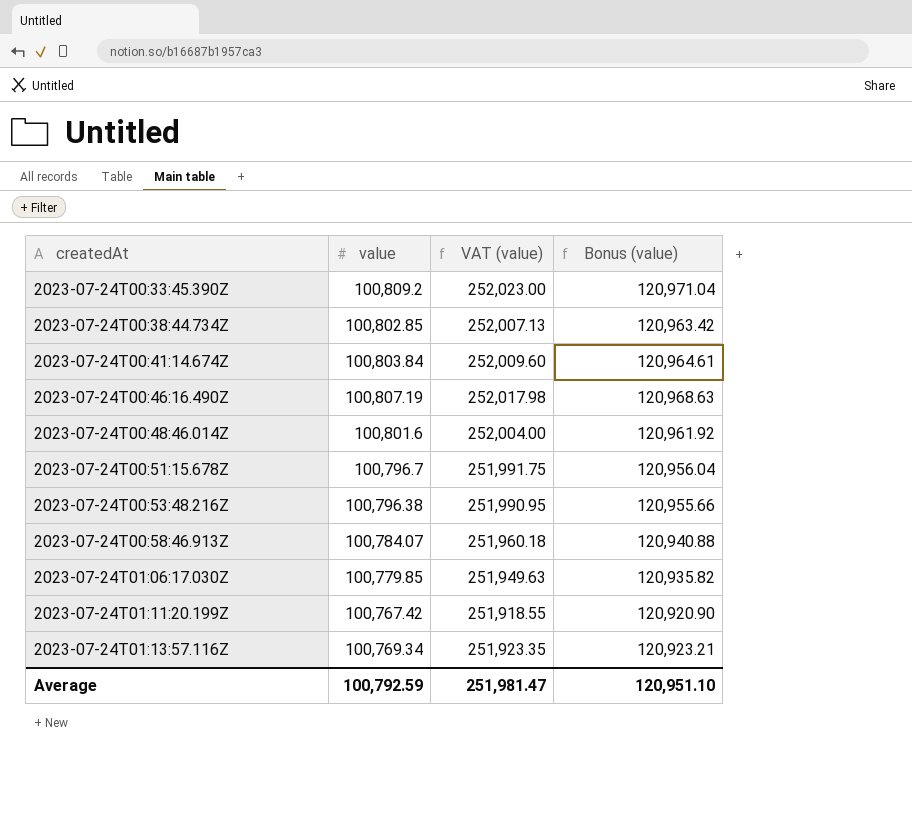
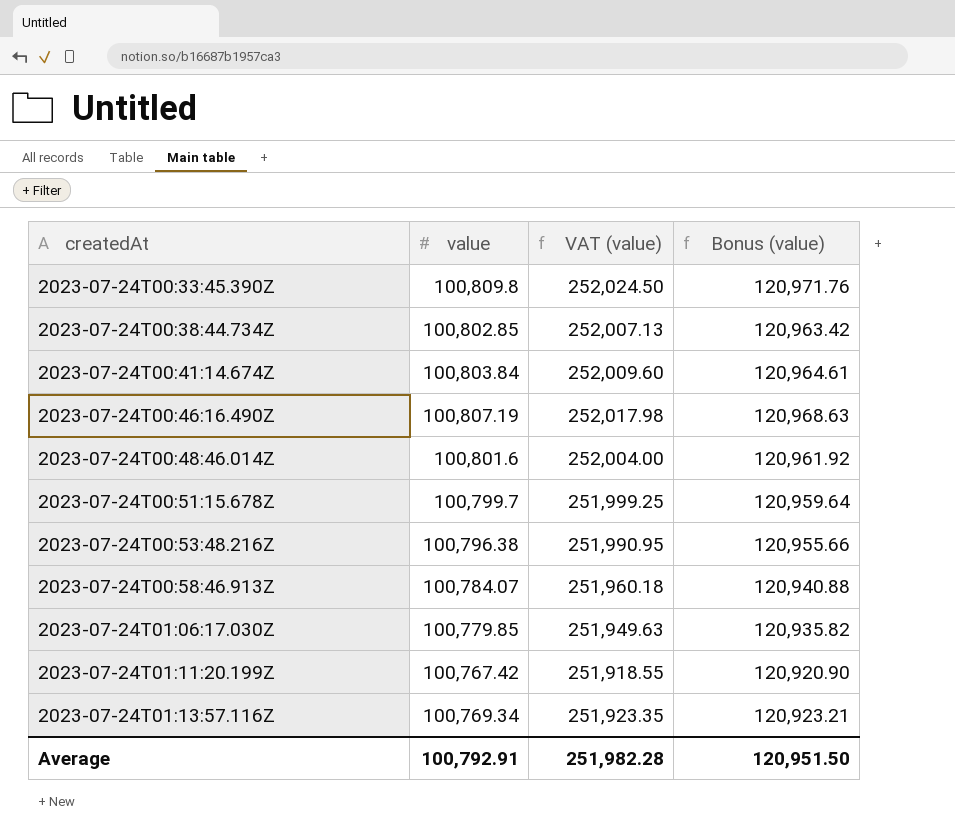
2023-07-24T00:33:45.390Z | value: 100,809.2 -> 100,809.8
2023-07-24T00:33:45.390Z | VAT (value): 252,023.00 -> 252,024.50
2023-07-24T00:33:45.390Z | Bonus (value): 120,971.04 -> 120,971.76
2023-07-24T00:51:15.678Z | value: 100,796.7 -> 100,799.7
2023-07-24T00:51:15.678Z | VAT (value): 251,991.75 -> 251,999.25
2023-07-24T00:51:15.678Z | Bonus (value): 120,956.04 -> 120,959.64
Average | value: 100,792.59 -> 100,792.91
Average | VAT (value): 251,981.47 -> 251,982.28
Average | Bonus (value): 120,951.10 -> 120,951.50

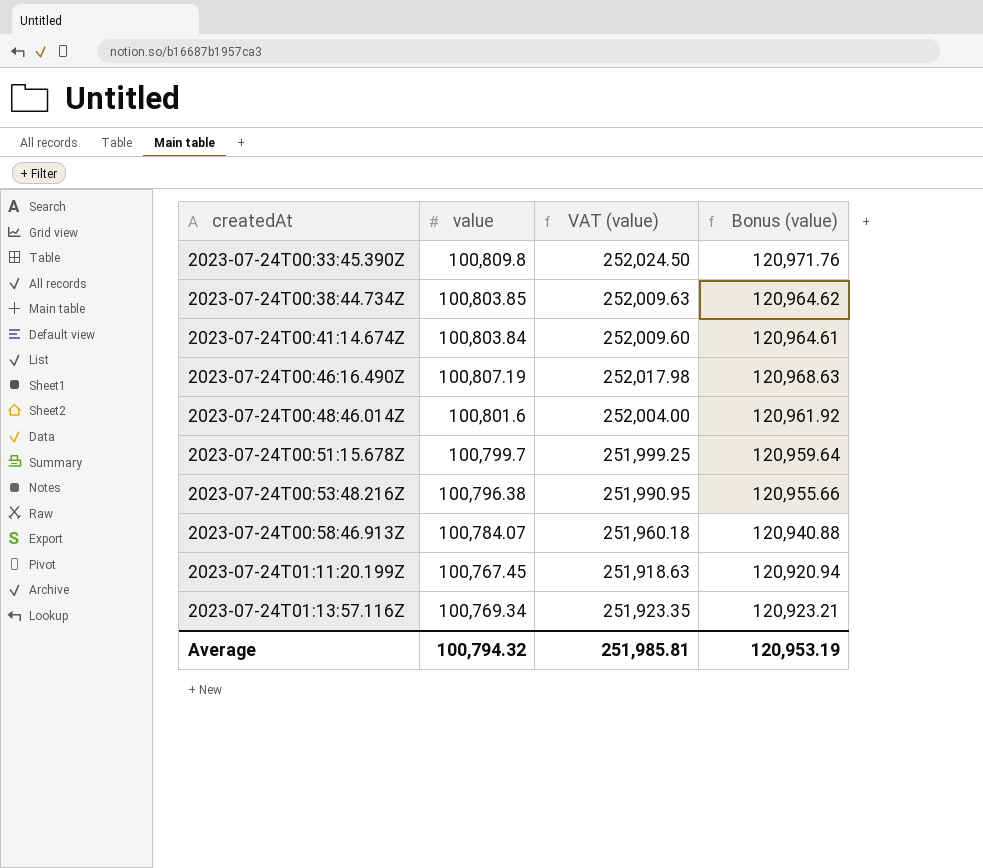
row 2023-07-24T01:06:17.030Z: 100,779.85 | 251,949.63 | 120,935.82 -> none
2023-07-24T00:38:44.734Z | value: 100,802.85 -> 100,803.85
2023-07-24T00:38:44.734Z | VAT (value): 252,007.13 -> 252,009.63
2023-07-24T00:38:44.734Z | Bonus (value): 120,963.42 -> 120,964.62
2023-07-24T01:11:20.199Z | value: 100,767.42 -> 100,767.45
2023-07-24T01:11:20.199Z | VAT (value): 251,918.55 -> 251,918.63
2023-07-24T01:11:20.199Z | Bonus (value): 120,920.90 -> 120,920.94
Average | value: 100,792.91 -> 100,794.32
Average | VAT (value): 251,982.28 -> 251,985.81
Average | Bonus (value): 120,951.50 -> 120,953.19

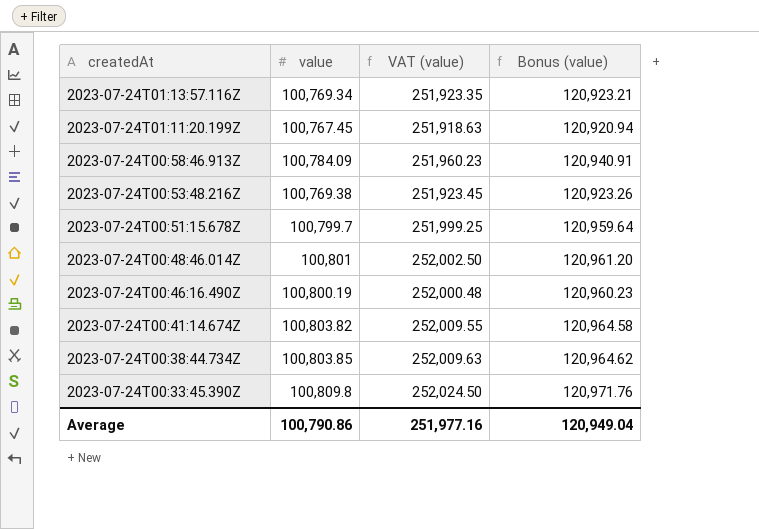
row order: createdAt ascending -> createdAt descending
2023-07-24T00:58:46.913Z | value: 100,784.07 -> 100,784.09
2023-07-24T00:58:46.913Z | VAT (value): 251,960.18 -> 251,960.23
2023-07-24T00:58:46.913Z | Bonus (value): 120,940.88 -> 120,940.91
2023-07-24T00:53:48.216Z | value: 100,796.38 -> 100,769.38
2023-07-24T00:53:48.216Z | VAT (value): 251,990.95 -> 251,923.45
2023-07-24T00:53:48.216Z | Bonus (value): 120,955.66 -> 120,923.26
2023-07-24T00:48:46.014Z | value: 100,801.6 -> 100,801
2023-07-24T00:48:46.014Z | VAT (value): 252,004.00 -> 252,002.50
2023-07-24T00:48:46.014Z | Bonus (value): 120,961.92 -> 120,961.20
2023-07-24T00:46:16.490Z | value: 100,807.19 -> 100,800.19
2023-07-24T00:46:16.490Z | VAT (value): 252,017.98 -> 252,000.48
2023-07-24T00:46:16.490Z | Bonus (value): 120,968.63 -> 120,960.23
2023-07-24T00:41:14.674Z | value: 100,803.84 -> 100,803.82
2023-07-24T00:41:14.674Z | VAT (value): 252,009.60 -> 252,009.55
2023-07-24T00:41:14.674Z | Bonus (value): 120,964.61 -> 120,964.58
Average | value: 100,794.32 -> 100,790.86
Average | VAT (value): 251,985.81 -> 251,977.16
Average | Bonus (value): 120,953.19 -> 120,949.04

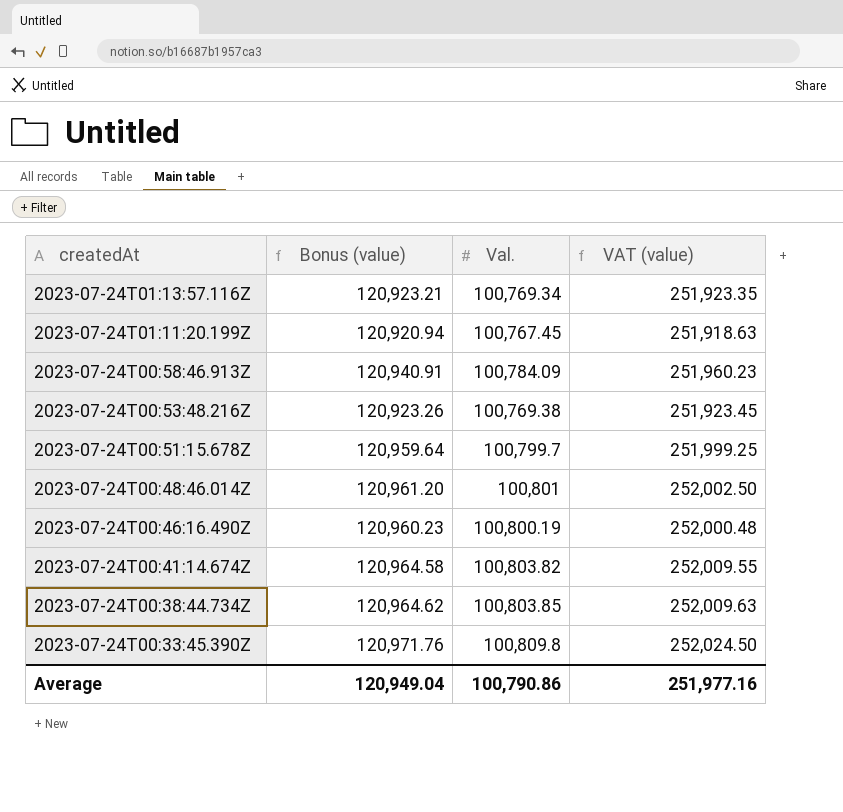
column Bonus (value) | position: 4 -> 2
column name: value -> Val.

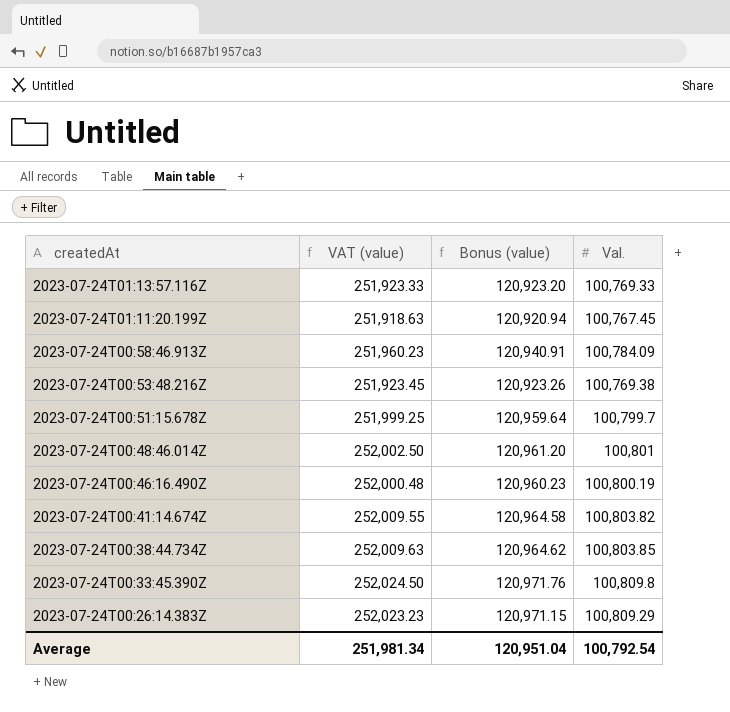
column VAT (value) | position: 4 -> 2
2023-07-24T01:13:57.116Z | VAT (value): 251,923.35 -> 251,923.33
2023-07-24T01:13:57.116Z | Bonus (value): 120,923.21 -> 120,923.20
2023-07-24T01:13:57.116Z | Val.: 100,769.34 -> 100,769.33
row 2023-07-24T00:26:14.383Z: none -> 252,023.23 | 120,971.15 | 100,809.29
Average | VAT (value): 251,977.16 -> 251,981.34
Average | Bonus (value): 120,949.04 -> 120,951.04
Average | Val.: 100,790.86 -> 100,792.54

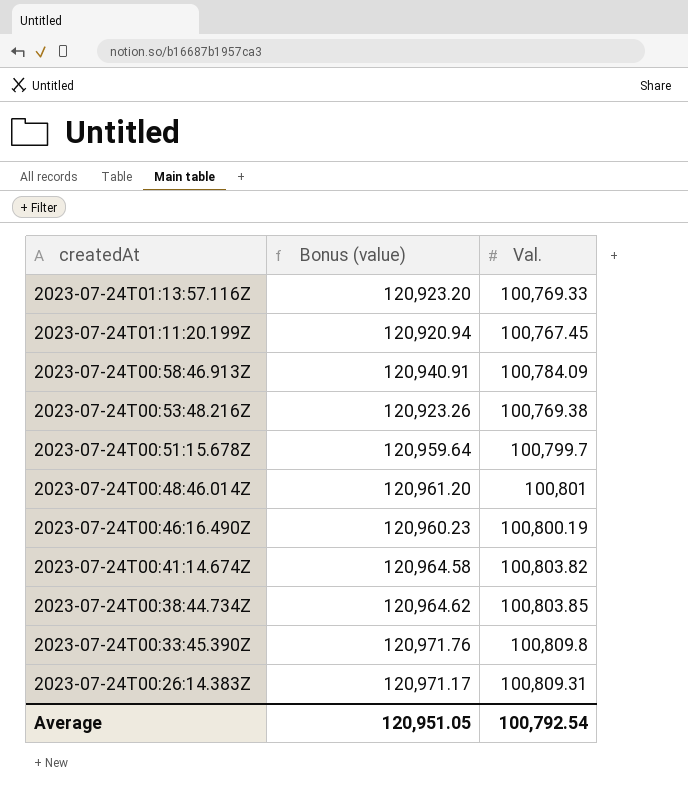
column VAT (value) | formula: [Val.] * 2.5 -> none
2023-07-24T00:26:14.383Z | Bonus (value): 120,971.15 -> 120,971.17
2023-07-24T00:26:14.383Z | Val.: 100,809.29 -> 100,809.31
Average | Bonus (value): 120,951.04 -> 120,951.05

